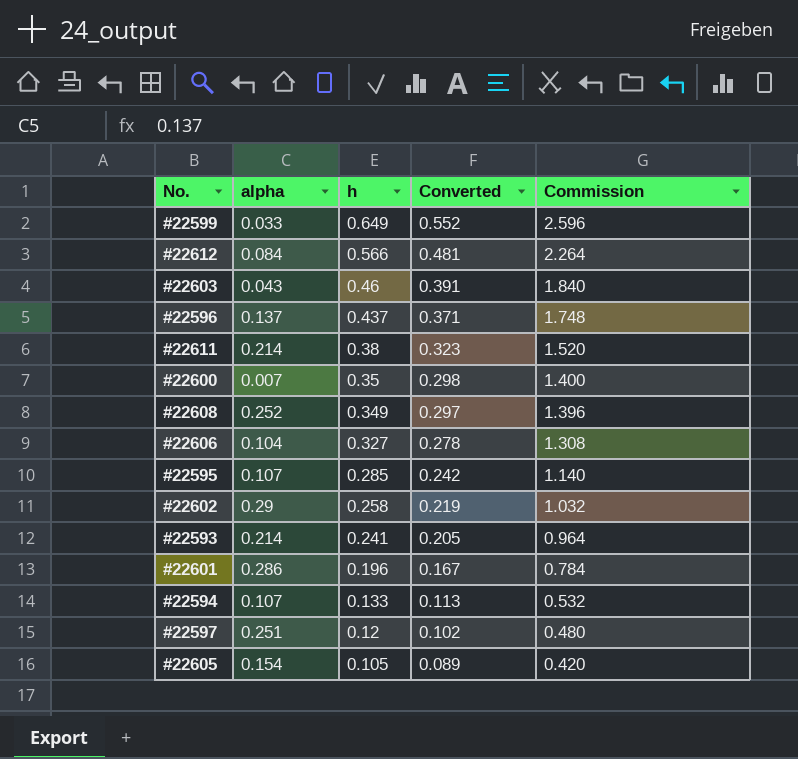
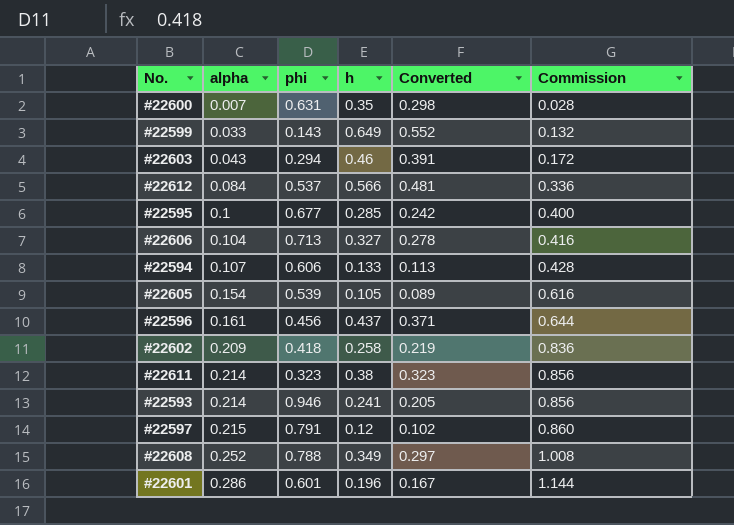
row order: h descending -> alpha ascending
column phi | position: none -> 3
column Commission | formula: [h] * 4 -> [alpha] * 4
#22595 | alpha: 0.107 -> 0.1
#22596 | alpha: 0.137 -> 0.161
#22602 | alpha: 0.29 -> 0.209
#22597 | alpha: 0.251 -> 0.215

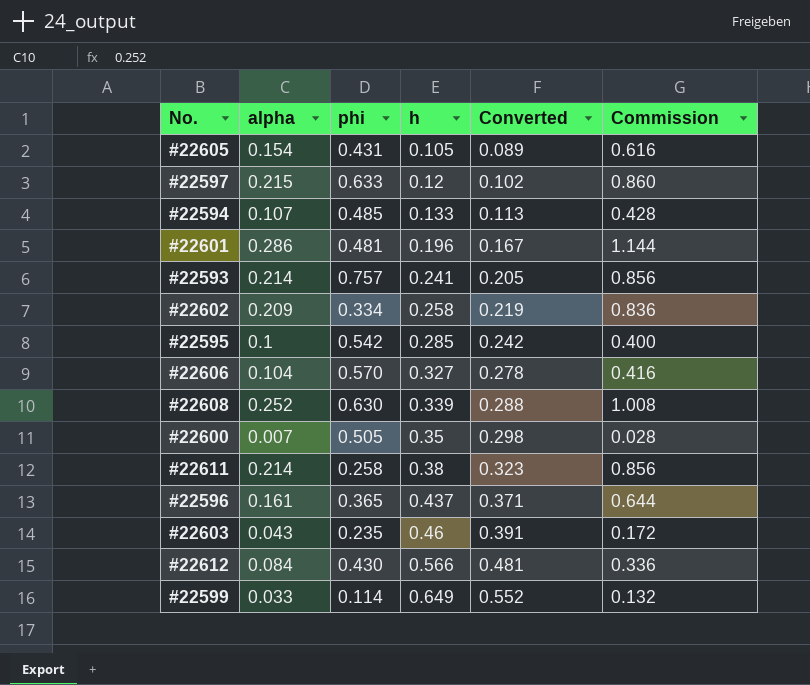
row order: alpha ascending -> h ascending
#22605 | phi: 0.539 -> 0.431
#22597 | phi: 0.791 -> 0.633
#22594 | phi: 0.606 -> 0.485
#22601 | phi: 0.601 -> 0.481
#22593 | phi: 0.946 -> 0.757
#22602 | phi: 0.418 -> 0.334
#22595 | phi: 0.677 -> 0.542
#22606 | phi: 0.713 -> 0.570
#22608 | phi: 0.788 -> 0.630
#22608 | h: 0.349 -> 0.339
#22608 | Converted: 0.297 -> 0.288
#22600 | phi: 0.631 -> 0.505
#22611 | phi: 0.323 -> 0.258
#22596 | phi: 0.456 -> 0.365
#22603 | phi: 0.294 -> 0.235
#22612 | phi: 0.537 -> 0.430
#22599 | phi: 0.143 -> 0.114

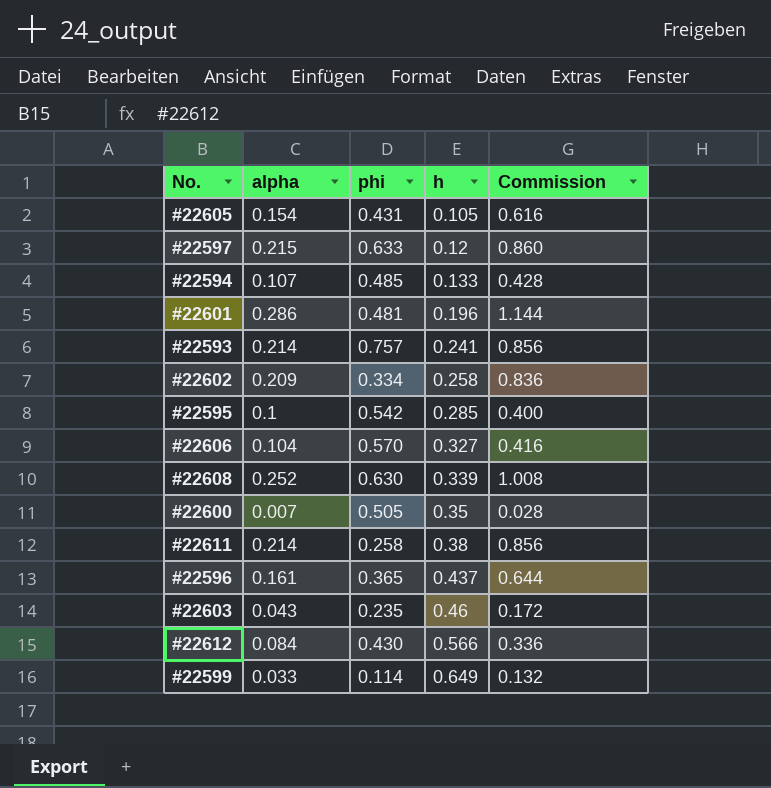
column Converted | formula: [h] * 0.85 -> none

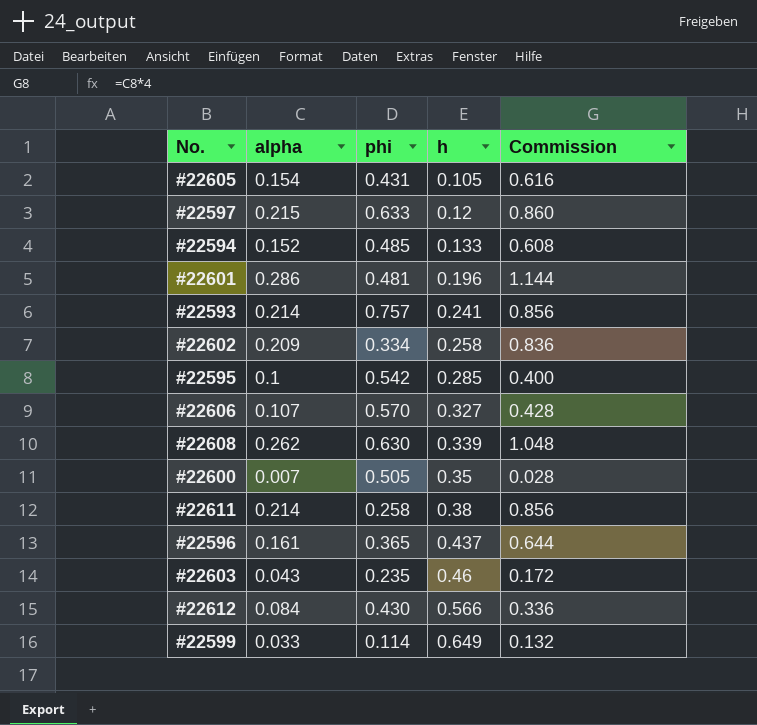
#22594 | alpha: 0.107 -> 0.152
#22594 | Commission: 0.428 -> 0.608
#22606 | alpha: 0.104 -> 0.107
#22606 | Commission: 0.416 -> 0.428
#22608 | alpha: 0.252 -> 0.262
#22608 | Commission: 1.008 -> 1.048

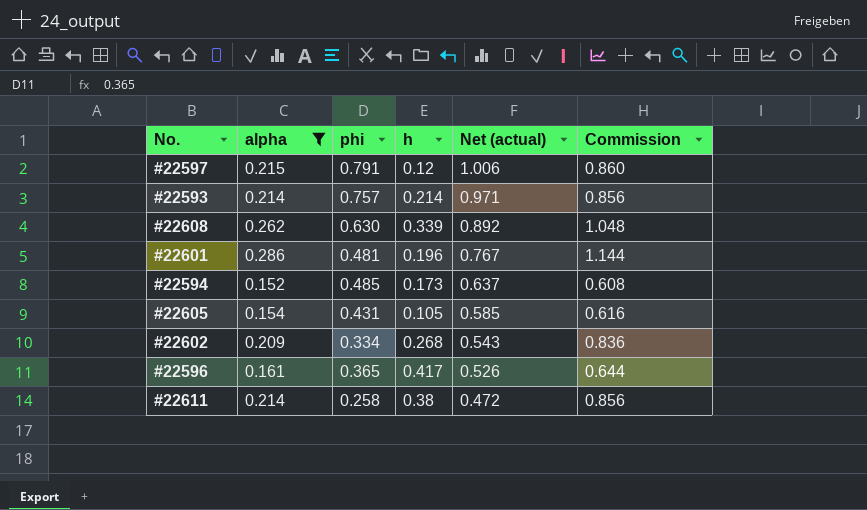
filter: none -> alpha >= 0.152
row order: h ascending -> Net (actual) descending
column Net (actual) | formula: none -> [alpha] + [phi]
#22597 | phi: 0.633 -> 0.791
#22593 | h: 0.241 -> 0.214
#22594 | h: 0.133 -> 0.173
#22602 | h: 0.258 -> 0.268
#22596 | h: 0.437 -> 0.417

